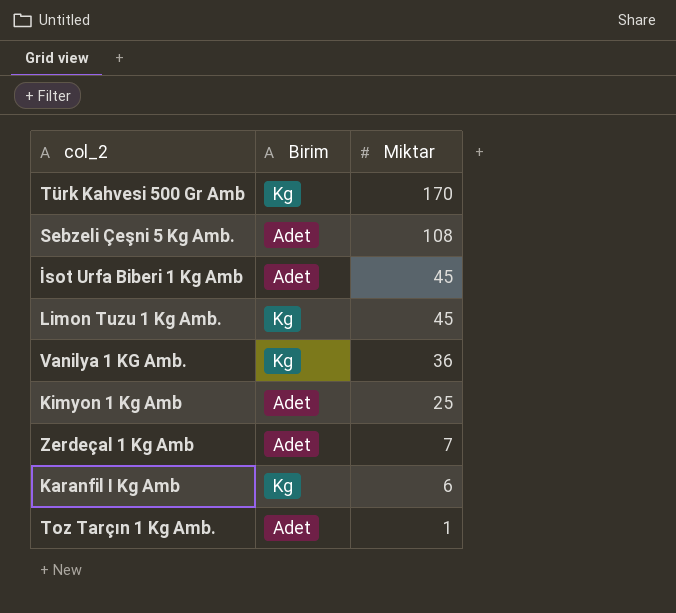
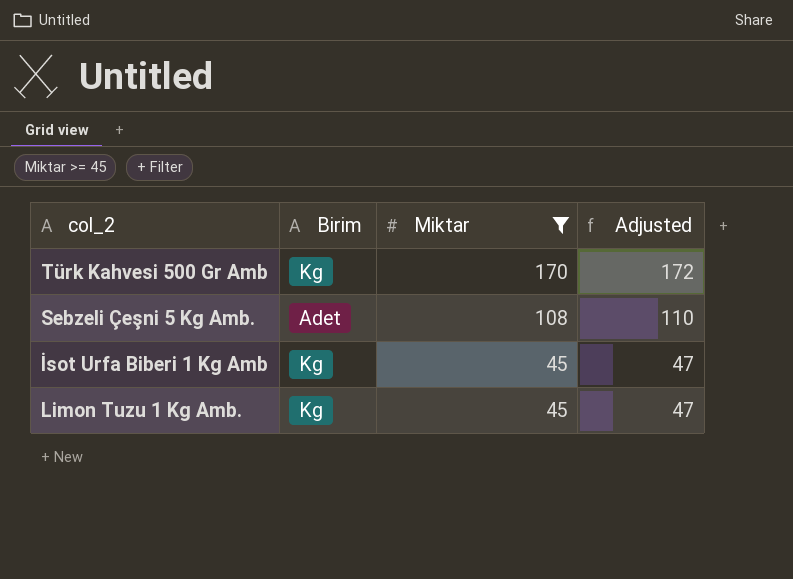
filter: none -> Miktar >= 45
column Adjusted | formula: none -> [Miktar] + 2
İsot Urfa Biberi 1 Kg Amb | Birim: Adet -> Kg

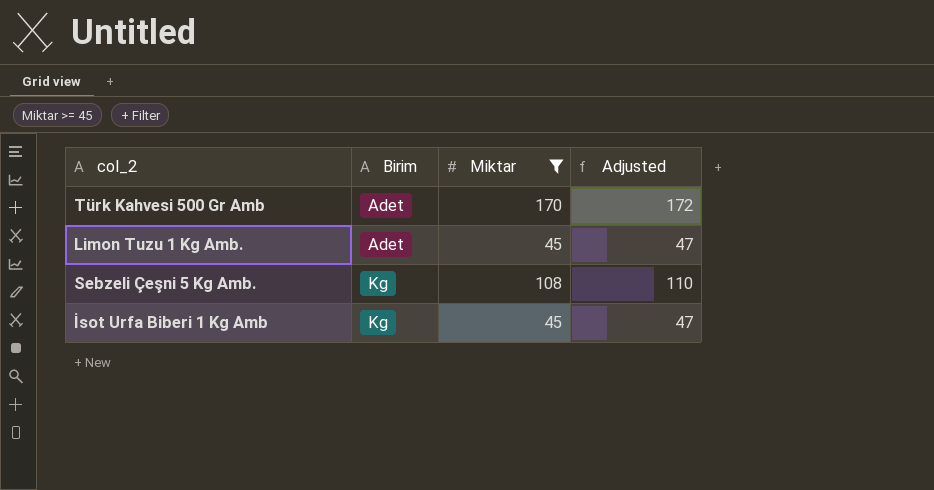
row order: Miktar descending -> Birim ascending
Türk Kahvesi 500 Gr Amb | Birim: Kg -> Adet
Limon Tuzu 1 Kg Amb. | Birim: Kg -> Adet
Sebzeli Çeşni 5 Kg Amb. | Birim: Adet -> Kg

